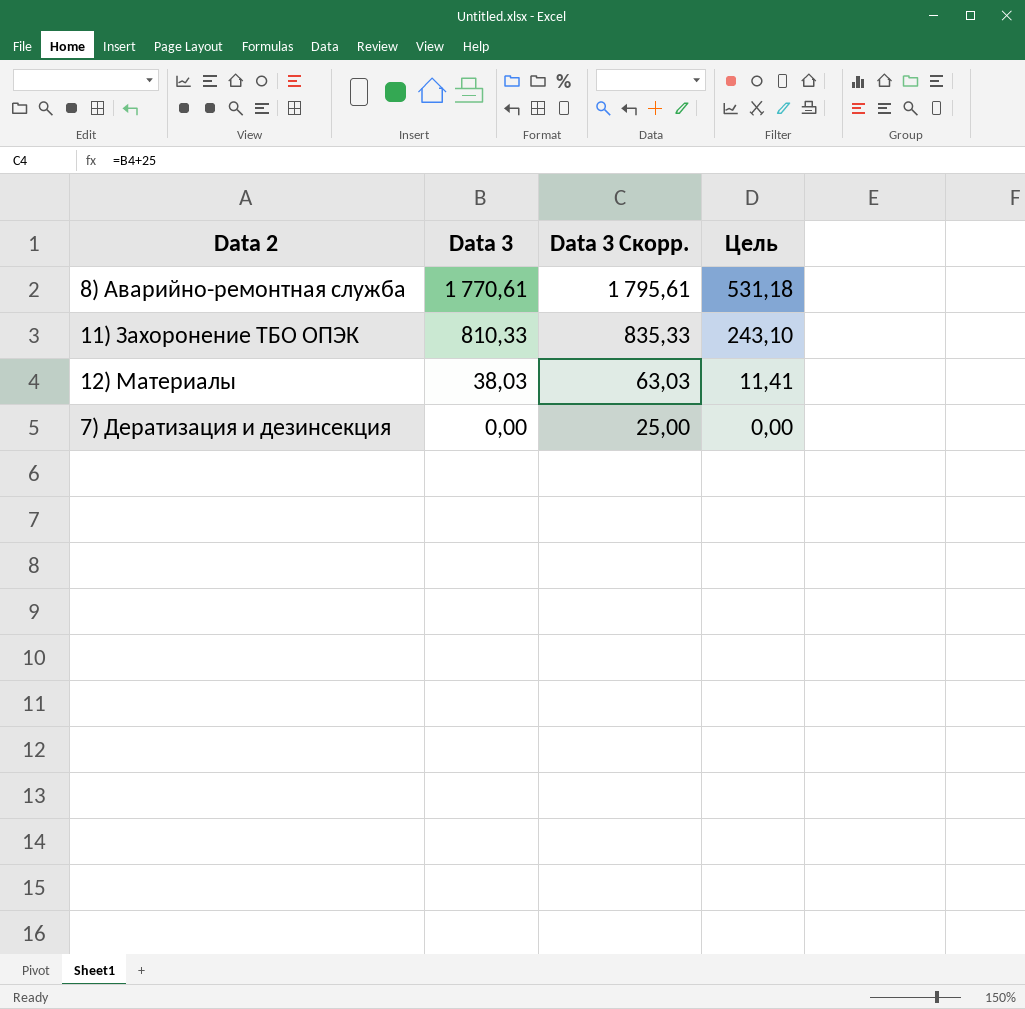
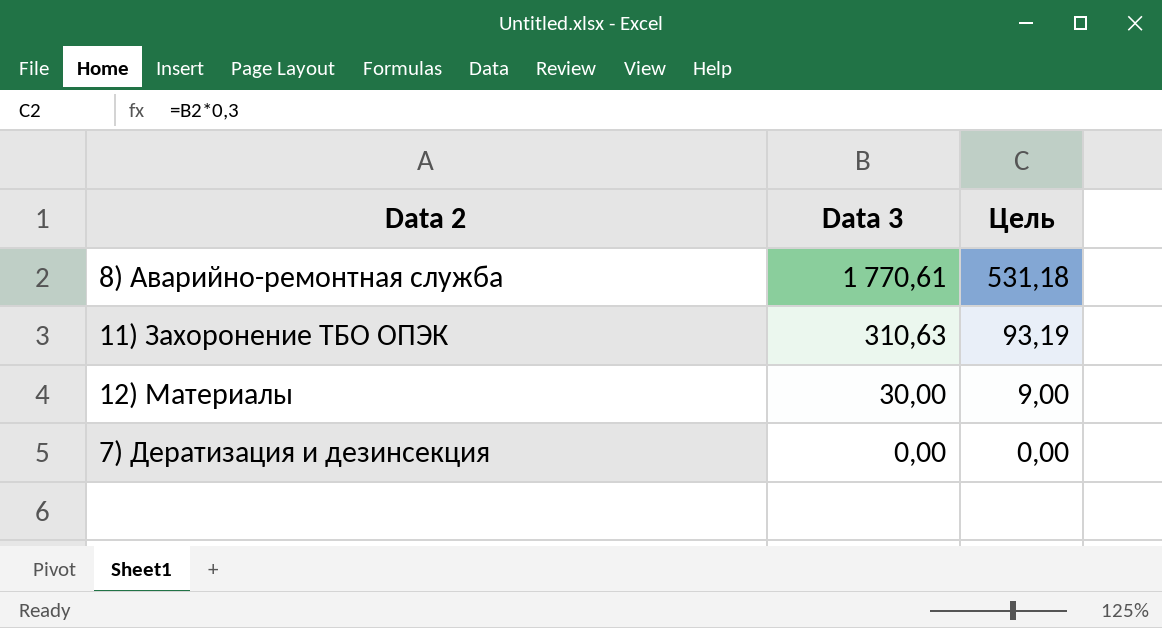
column Data 3 Скорр. | formula: [Data 3] + 25 -> none
11) Захоронение ТБО ОПЭК | Data 3: 810,33 -> 310,63
11) Захоронение ТБО ОПЭК | Цель: 243,10 -> 93,19
12) Материалы | Data 3: 38,03 -> 30,00
12) Материалы | Цель: 11,41 -> 9,00

